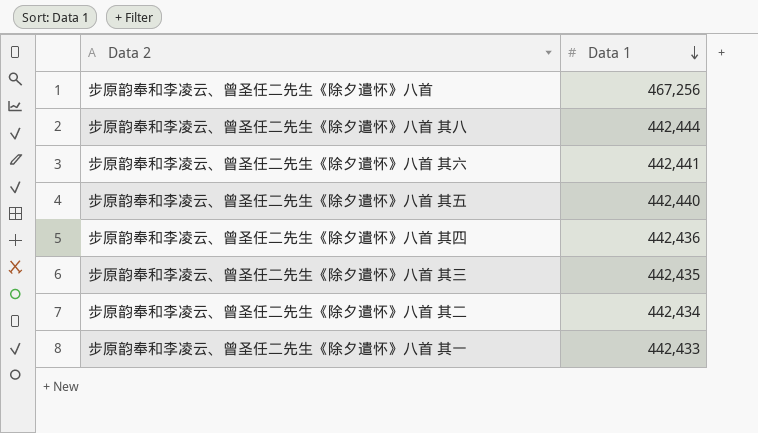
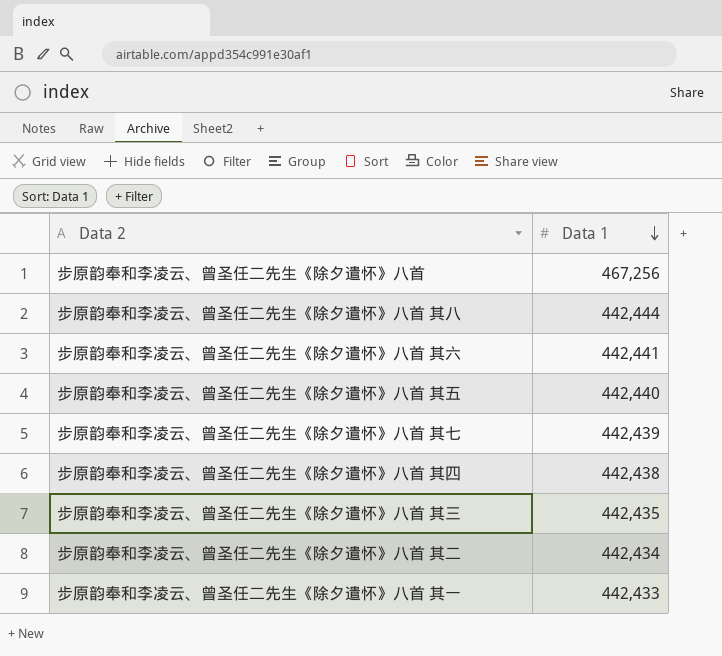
row 步原韵奉和李凌云、曾圣任二先生《除夕遣怀》八首 其七: none -> 442,439
步原韵奉和李凌云、曾圣任二先生《除夕遣怀》八首 其四 | Data 1: 442,436 -> 442,438

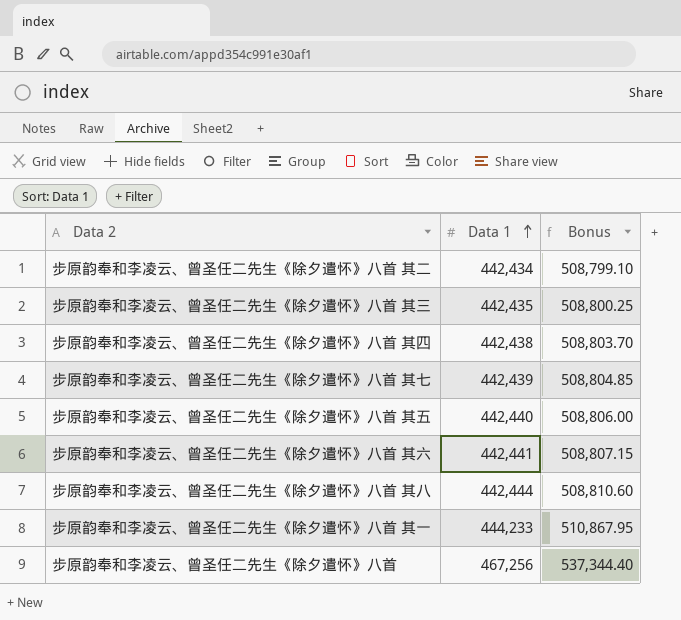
row order: Data 1 descending -> Data 1 ascending
column Bonus | formula: none -> [Data 1] * 1.15
步原韵奉和李凌云、曾圣任二先生《除夕遣怀》八首 其一 | Data 1: 442,433 -> 444,233

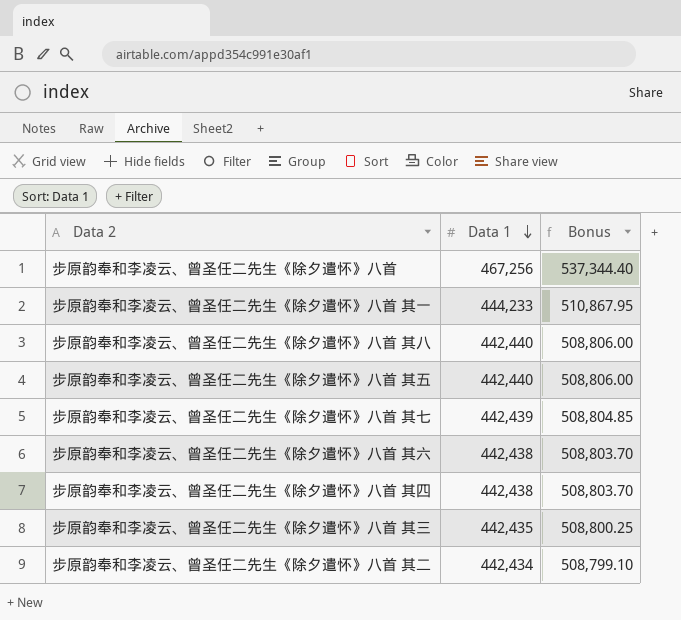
row order: Data 1 ascending -> Data 1 descending
步原韵奉和李凌云、曾圣任二先生《除夕遣怀》八首 其八 | Data 1: 442,444 -> 442,440
步原韵奉和李凌云、曾圣任二先生《除夕遣怀》八首 其八 | Bonus: 508,810.60 -> 508,806.00
步原韵奉和李凌云、曾圣任二先生《除夕遣怀》八首 其六 | Data 1: 442,441 -> 442,438
步原韵奉和李凌云、曾圣任二先生《除夕遣怀》八首 其六 | Bonus: 508,807.15 -> 508,803.70

